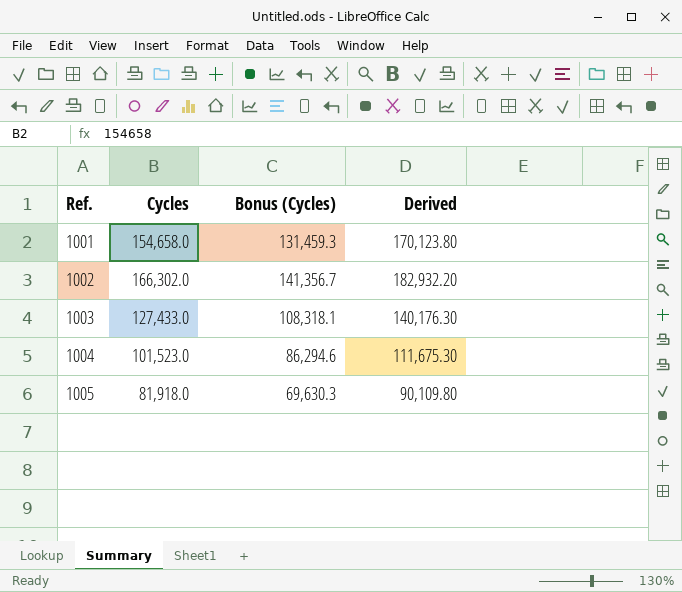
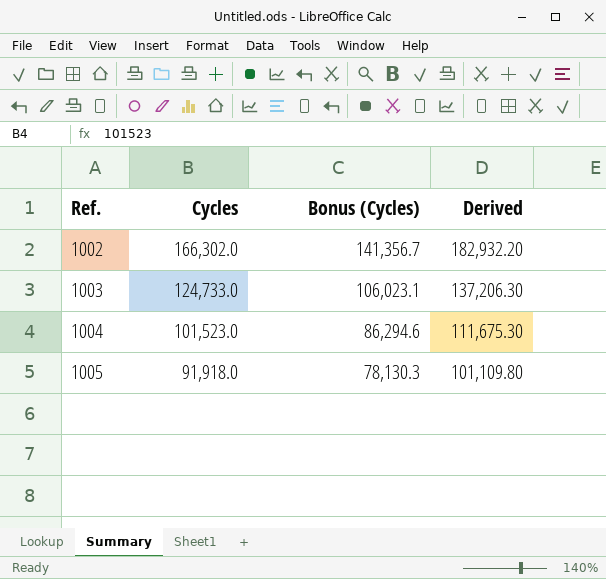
row 1001: 154,658.0 | 131,459.3 | 170,123.80 -> none
1003 | Cycles: 127,433.0 -> 124,733.0
1003 | Bonus (Cycles): 108,318.1 -> 106,023.1
1003 | Derived: 140,176.30 -> 137,206.30
1005 | Cycles: 81,918.0 -> 91,918.0
1005 | Bonus (Cycles): 69,630.3 -> 78,130.3
1005 | Derived: 90,109.80 -> 101,109.80

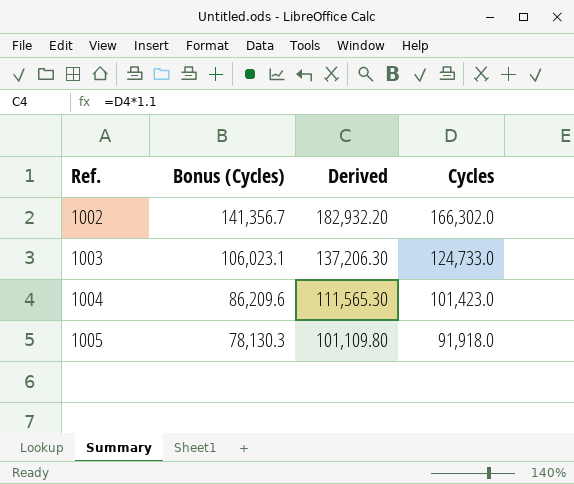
column Cycles | position: 2 -> 4
1004 | Bonus (Cycles): 86,294.6 -> 86,209.6
1004 | Derived: 111,675.30 -> 111,565.30
1004 | Cycles: 101,523.0 -> 101,423.0

